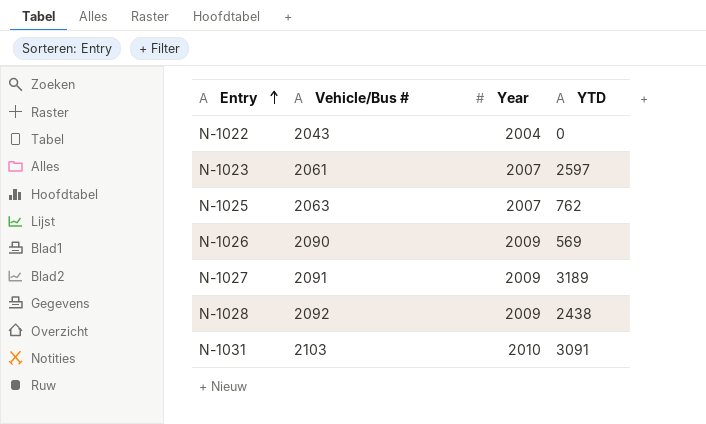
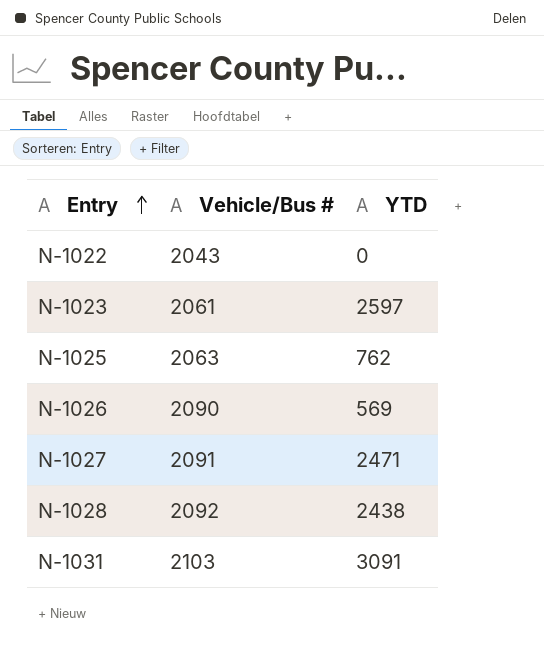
column Year | position: 3 -> none
N-1027 | YTD: 3189 -> 2471

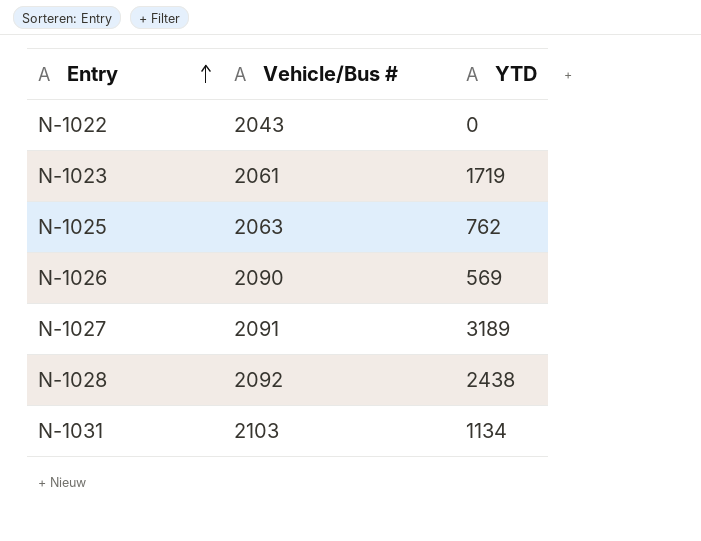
N-1023 | YTD: 2597 -> 1719
N-1027 | YTD: 2471 -> 3189
N-1031 | YTD: 3091 -> 1134

